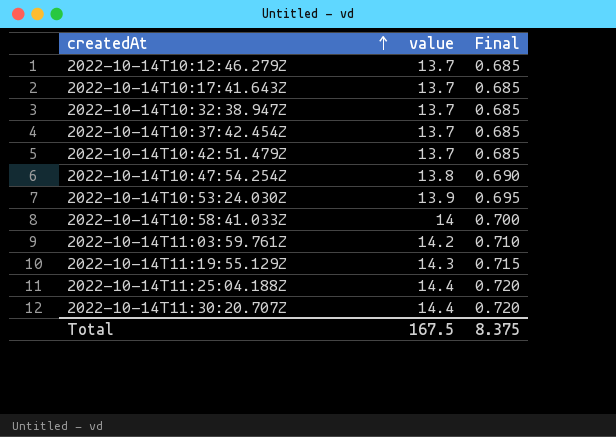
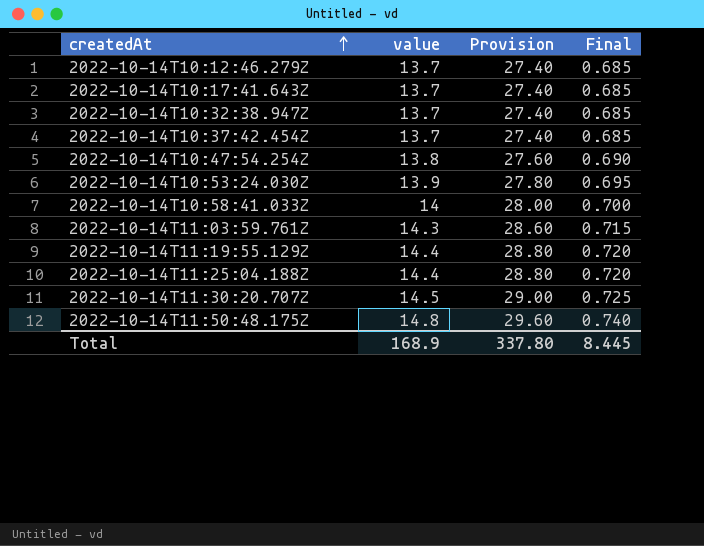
column Provision | formula: none -> [value] * 2
row 2022-10-14T10:42:51.479Z: 13.7 | 0.685 -> none
2022-10-14T11:03:59.761Z | value: 14.2 -> 14.3
2022-10-14T11:03:59.761Z | Final: 0.710 -> 0.715
2022-10-14T11:19:55.129Z | value: 14.3 -> 14.4
2022-10-14T11:19:55.129Z | Final: 0.715 -> 0.720
2022-10-14T11:30:20.707Z | value: 14.4 -> 14.5
2022-10-14T11:30:20.707Z | Final: 0.720 -> 0.725
row 2022-10-14T11:50:48.175Z: none -> 14.8 | 29.60 | 0.740
Total | value: 167.5 -> 168.9
Total | Final: 8.375 -> 8.445

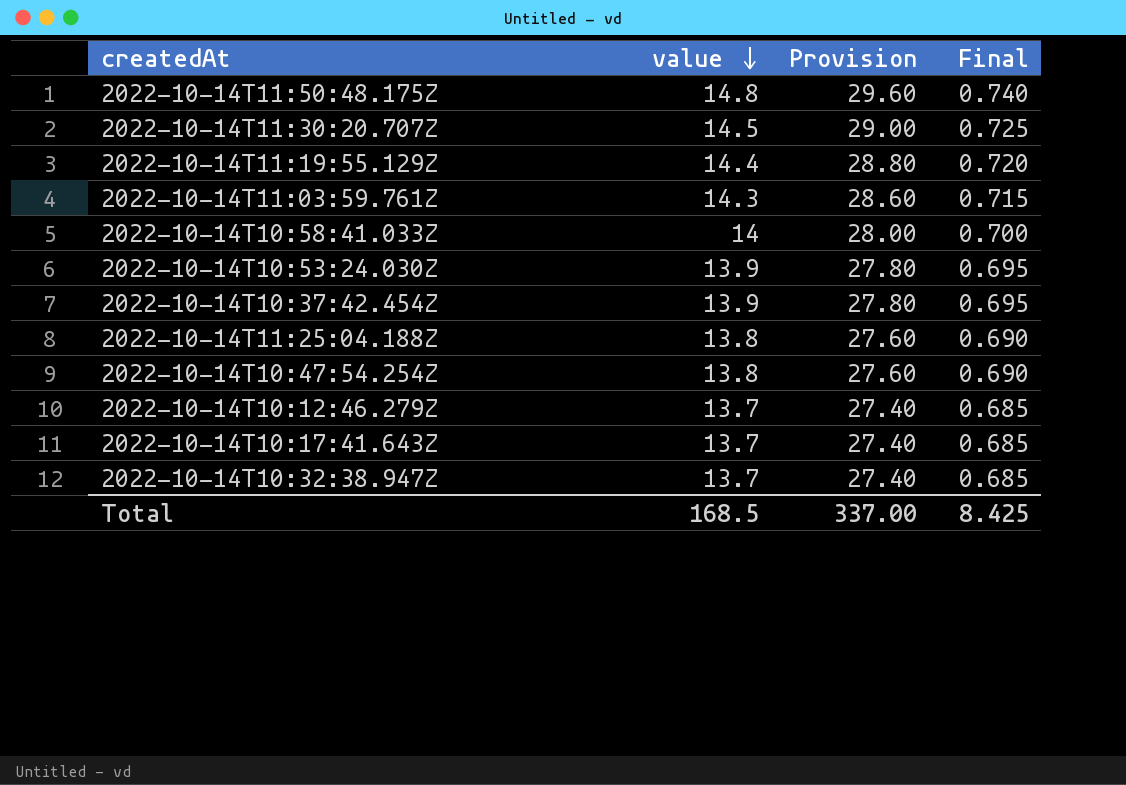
row order: createdAt ascending -> value descending
2022-10-14T10:37:42.454Z | value: 13.7 -> 13.9
2022-10-14T10:37:42.454Z | Provision: 27.40 -> 27.80
2022-10-14T10:37:42.454Z | Final: 0.685 -> 0.695
2022-10-14T11:25:04.188Z | value: 14.4 -> 13.8
2022-10-14T11:25:04.188Z | Provision: 28.80 -> 27.60
2022-10-14T11:25:04.188Z | Final: 0.720 -> 0.690
Total | value: 168.9 -> 168.5
Total | Provision: 337.80 -> 337.00
Total | Final: 8.445 -> 8.425

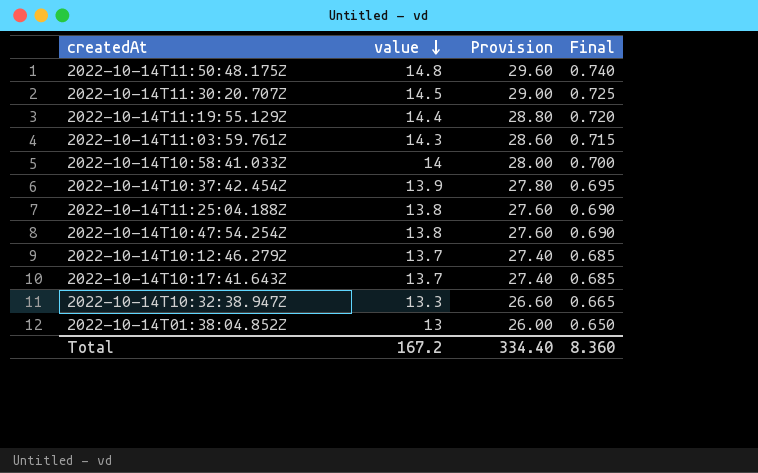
row 2022-10-14T10:53:24.030Z: 13.9 | 27.80 | 0.695 -> none
2022-10-14T10:32:38.947Z | value: 13.7 -> 13.3
2022-10-14T10:32:38.947Z | Provision: 27.40 -> 26.60
2022-10-14T10:32:38.947Z | Final: 0.685 -> 0.665
row 2022-10-14T01:38:04.852Z: none -> 13 | 26.00 | 0.650
Total | value: 168.5 -> 167.2
Total | Provision: 337.00 -> 334.40
Total | Final: 8.425 -> 8.360

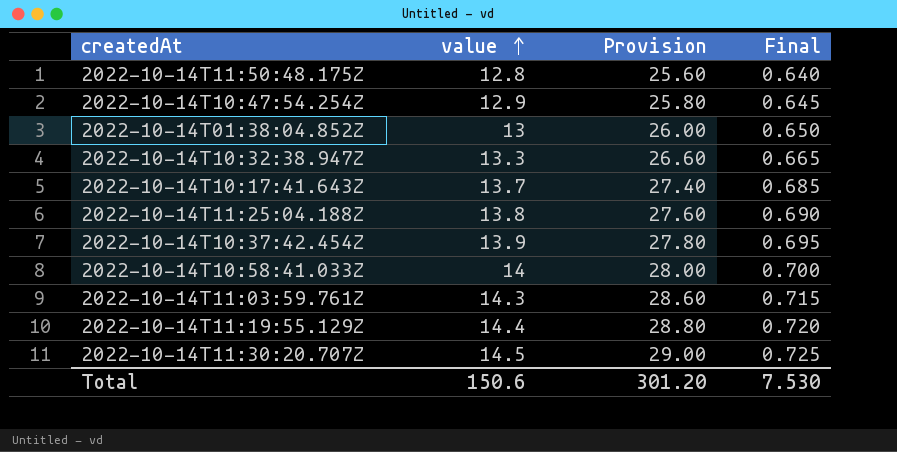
row order: value descending -> value ascending
row 2022-10-14T10:12:46.279Z: 13.7 | 27.40 | 0.685 -> none
2022-10-14T11:50:48.175Z | value: 14.8 -> 12.8
2022-10-14T11:50:48.175Z | Provision: 29.60 -> 25.60
2022-10-14T11:50:48.175Z | Final: 0.740 -> 0.640
2022-10-14T10:47:54.254Z | value: 13.8 -> 12.9
2022-10-14T10:47:54.254Z | Provision: 27.60 -> 25.80
2022-10-14T10:47:54.254Z | Final: 0.690 -> 0.645
Total | value: 167.2 -> 150.6
Total | Provision: 334.40 -> 301.20
Total | Final: 8.360 -> 7.530

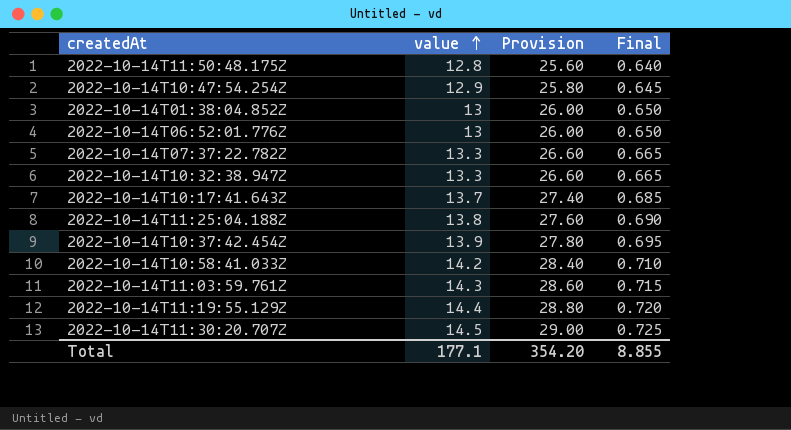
row 2022-10-14T06:52:01.776Z: none -> 13 | 26.00 | 0.650
row 2022-10-14T07:37:22.782Z: none -> 13.3 | 26.60 | 0.665
2022-10-14T10:58:41.033Z | value: 14 -> 14.2
2022-10-14T10:58:41.033Z | Provision: 28.00 -> 28.40
2022-10-14T10:58:41.033Z | Final: 0.700 -> 0.710
Total | value: 150.6 -> 177.1
Total | Provision: 301.20 -> 354.20
Total | Final: 7.530 -> 8.855

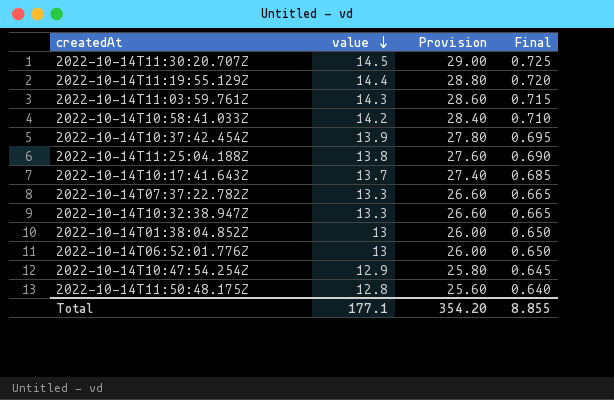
row order: value ascending -> value descending

